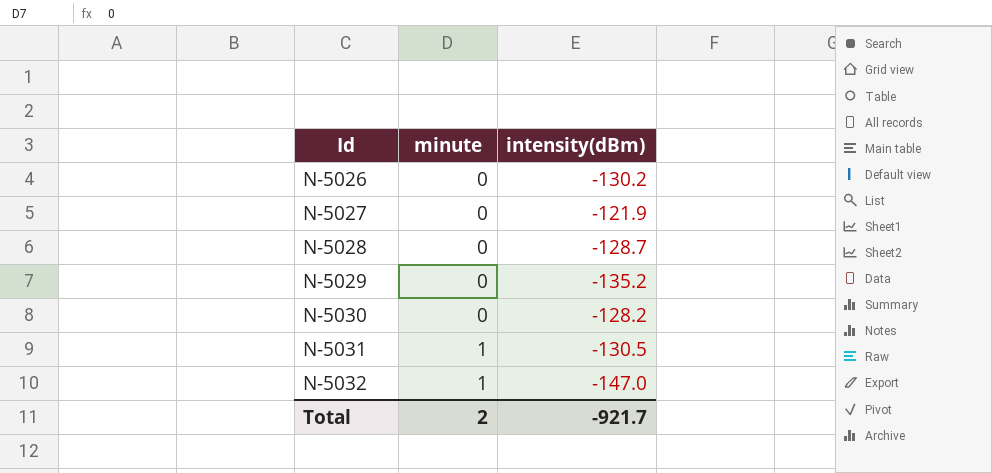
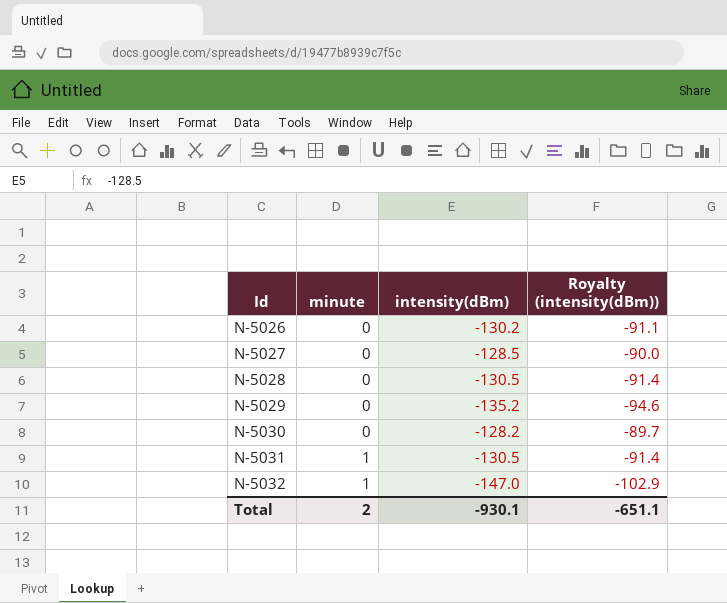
column Royalty (intensity(dBm)) | formula: none -> [intensity(dBm)] * 0.7
N-5027 | intensity(dBm): -121.9 -> -128.5
N-5028 | intensity(dBm): -128.7 -> -130.5
Total | intensity(dBm): -921.7 -> -930.1

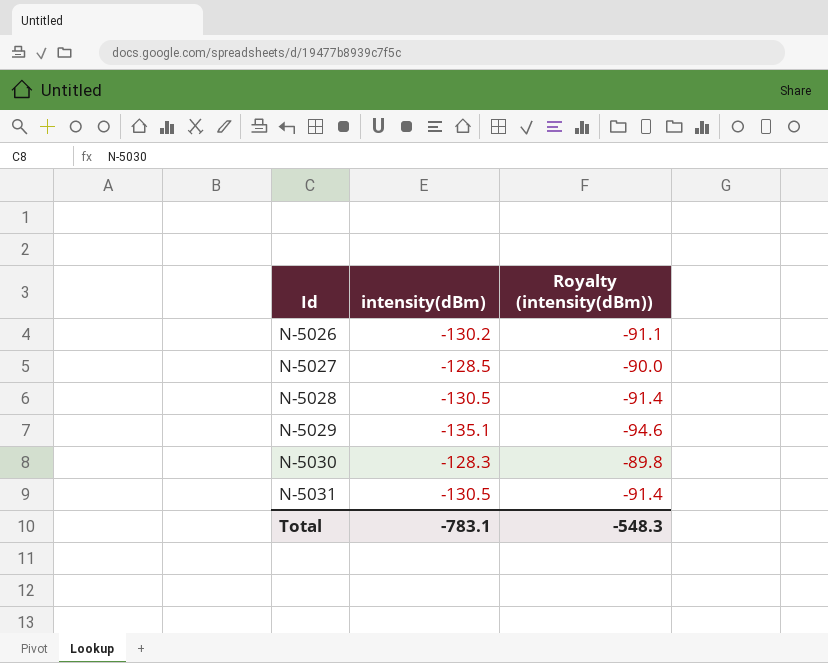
column minute | position: 2 -> none
row N-5032: 1 | -147.0 | -102.9 -> none
N-5029 | intensity(dBm): -135.2 -> -135.1
N-5030 | intensity(dBm): -128.2 -> -128.3
N-5030 | Royalty (intensity(dBm)): -89.7 -> -89.8
Total | intensity(dBm): -930.1 -> -783.1
Total | Royalty (intensity(dBm)): -651.1 -> -548.3

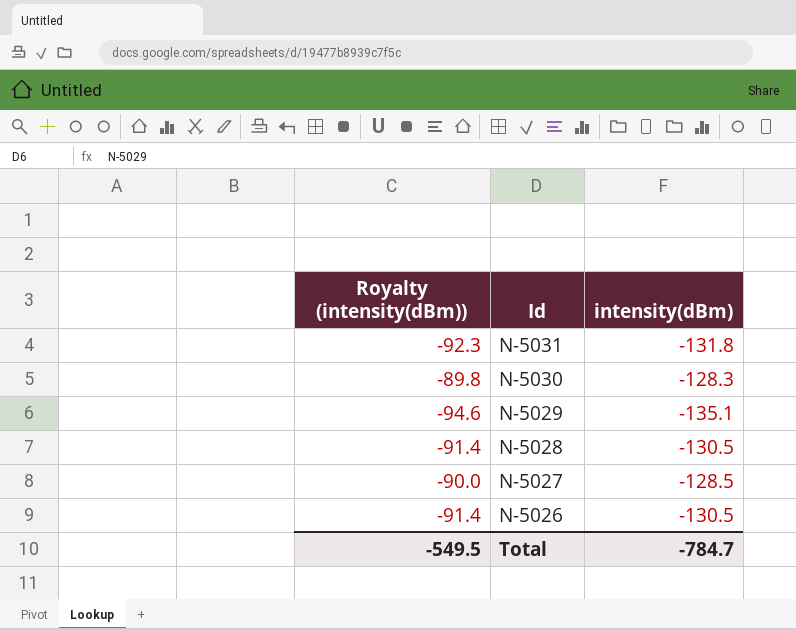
row order: Id ascending -> Id descending
column Royalty (intensity(dBm)) | position: 3 -> 1
N-5031 | Royalty (intensity(dBm)): -91.4 -> -92.3
N-5031 | intensity(dBm): -130.5 -> -131.8
N-5026 | Royalty (intensity(dBm)): -91.1 -> -91.4
N-5026 | intensity(dBm): -130.2 -> -130.5
Total | Royalty (intensity(dBm)): -548.3 -> -549.5
Total | intensity(dBm): -783.1 -> -784.7

